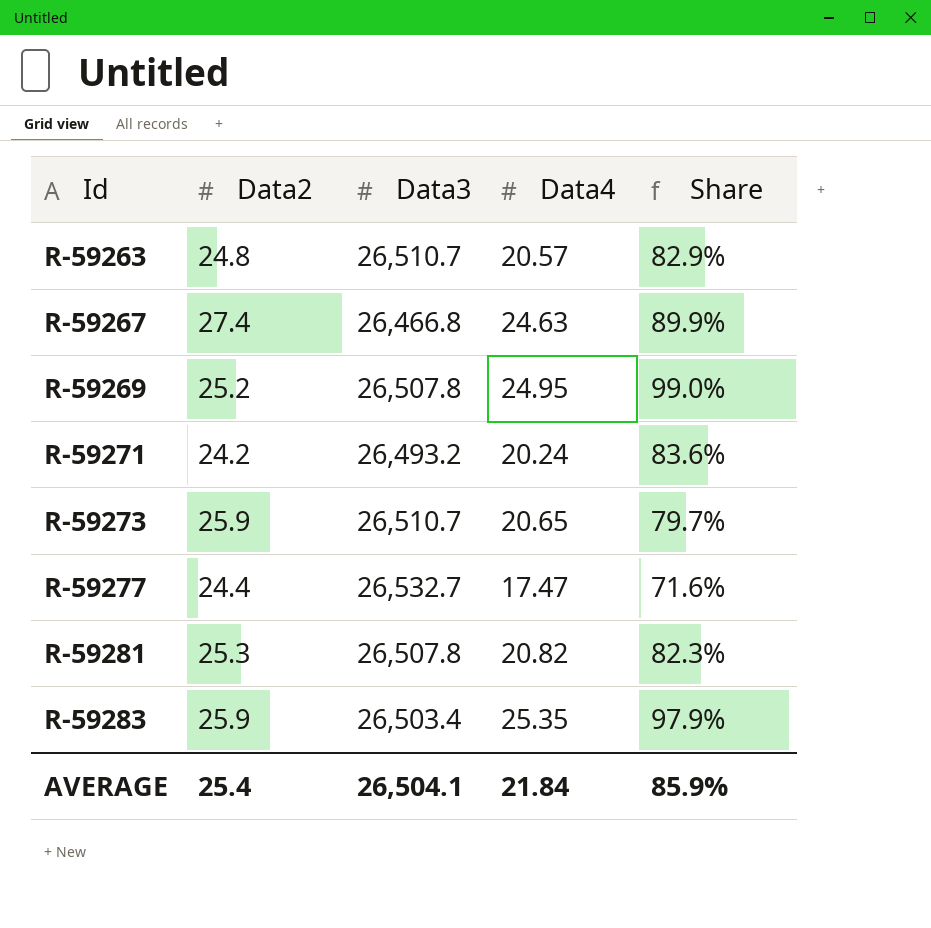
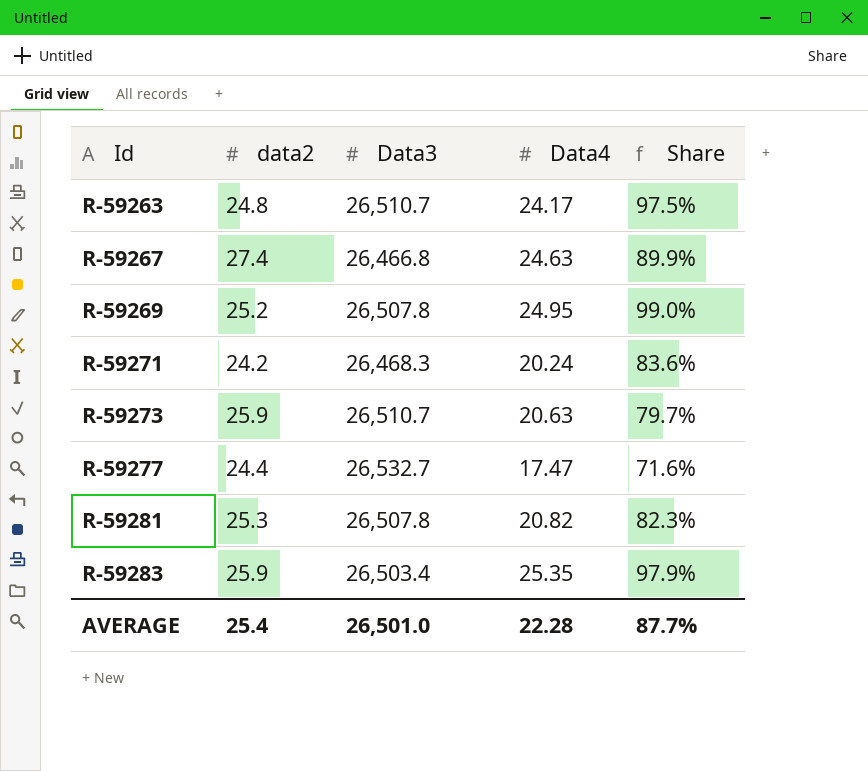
column name: Data2 -> data2
R-59263 | Data4: 20.57 -> 24.17
R-59263 | Share: 82.9% -> 97.5%
R-59271 | Data3: 26,493.2 -> 26,468.3
R-59273 | Data4: 20.65 -> 20.63
AVERAGE | Data3: 26,504.1 -> 26,501.0
AVERAGE | Data4: 21.84 -> 22.28
AVERAGE | Share: 85.9% -> 87.7%

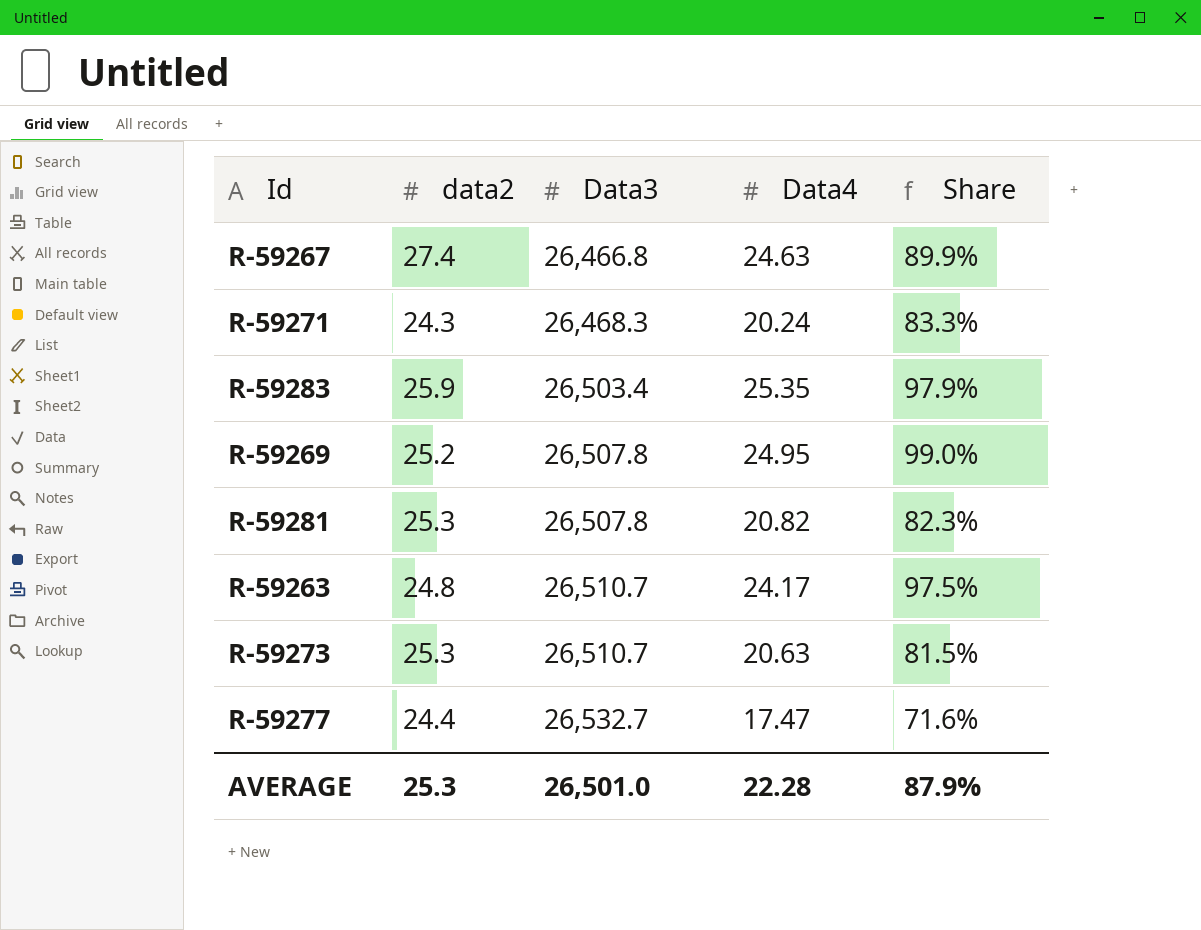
row order: Id ascending -> Data3 ascending
R-59271 | data2: 24.2 -> 24.3
R-59271 | Share: 83.6% -> 83.3%
R-59273 | data2: 25.9 -> 25.3
R-59273 | Share: 79.7% -> 81.5%
AVERAGE | data2: 25.4 -> 25.3
AVERAGE | Share: 87.7% -> 87.9%

